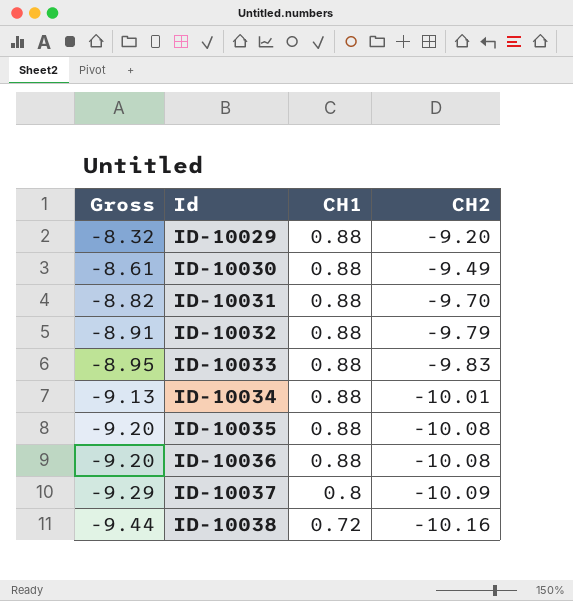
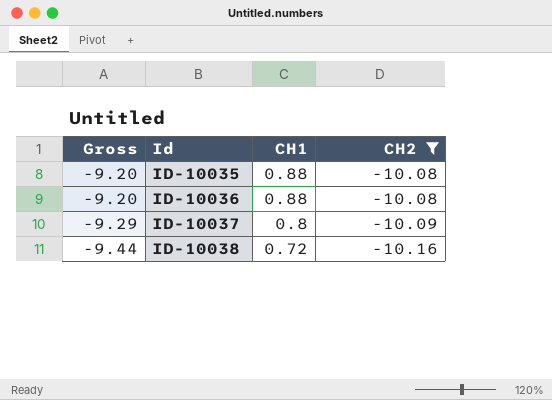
filter: none -> CH2 <= -10.08

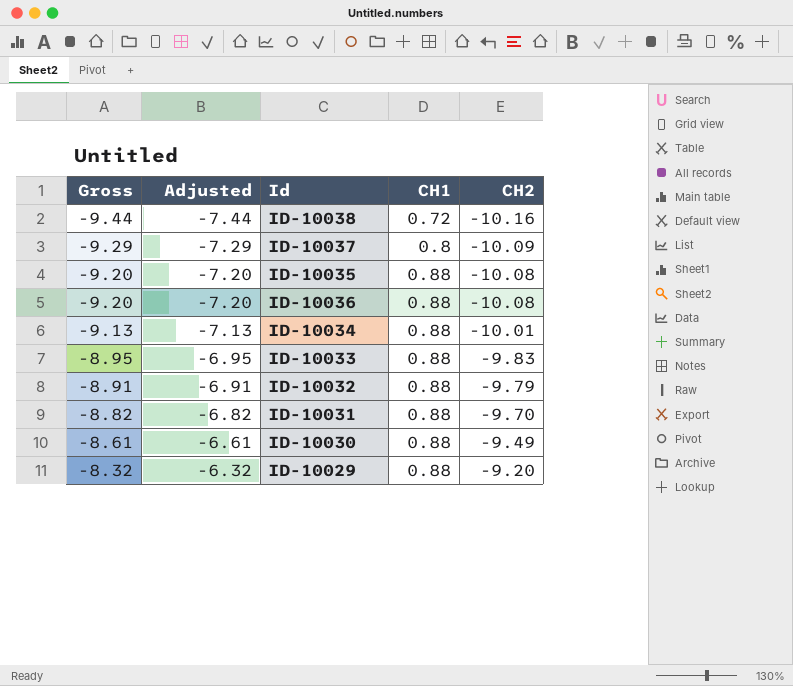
filter: CH2 <= -10.08 -> none
row order: Gross descending -> Gross ascending
column Adjusted | formula: none -> [Gross] + 2

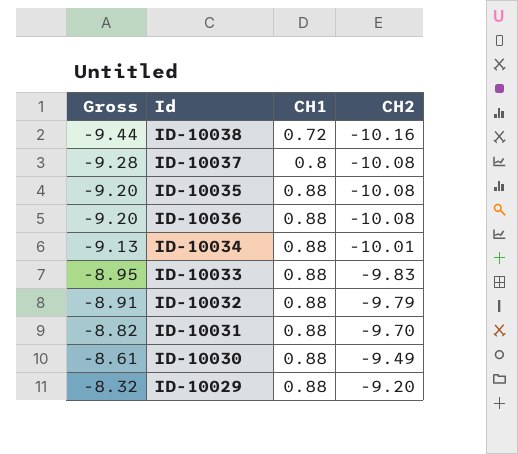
column Adjusted | formula: [Gross] + 2 -> none
ID-10037 | Gross: -9.29 -> -9.28
ID-10037 | CH2: -10.09 -> -10.08

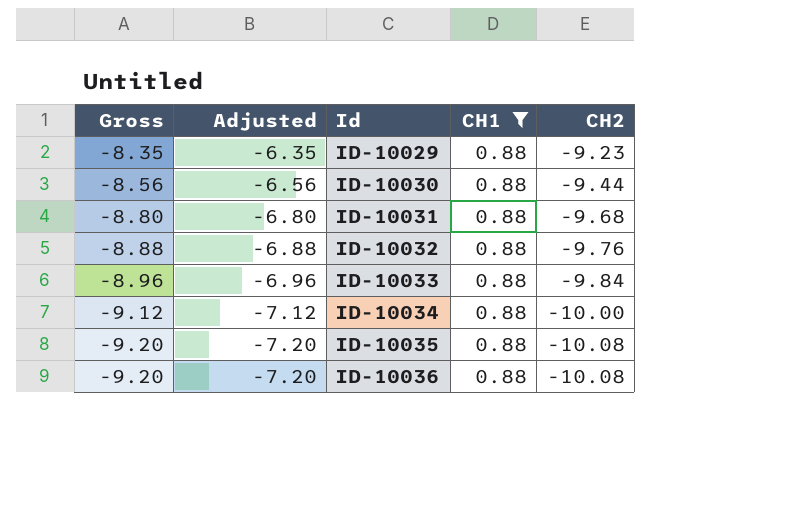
filter: none -> CH1 = 0.88
row order: Gross ascending -> Gross descending
column Adjusted | formula: none -> [Gross] + 2
ID-10029 | Gross: -8.32 -> -8.35
ID-10029 | CH2: -9.20 -> -9.23
ID-10030 | Gross: -8.61 -> -8.56
ID-10030 | CH2: -9.49 -> -9.44
ID-10031 | Gross: -8.82 -> -8.80
ID-10031 | CH2: -9.70 -> -9.68
ID-10032 | Gross: -8.91 -> -8.88
ID-10032 | CH2: -9.79 -> -9.76
ID-10033 | Gross: -8.95 -> -8.96
ID-10033 | CH2: -9.83 -> -9.84
ID-10034 | Gross: -9.13 -> -9.12
ID-10034 | CH2: -10.01 -> -10.00

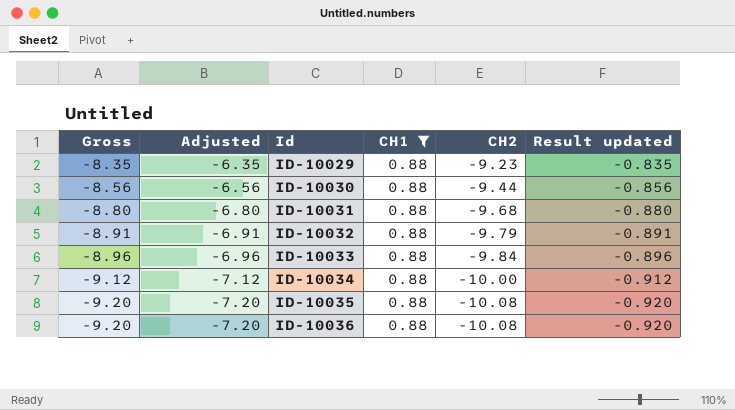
column Result updated | formula: none -> [Gross] * 0.1
ID-10032 | Gross: -8.88 -> -8.91
ID-10032 | Adjusted: -6.88 -> -6.91
ID-10032 | CH2: -9.76 -> -9.79

